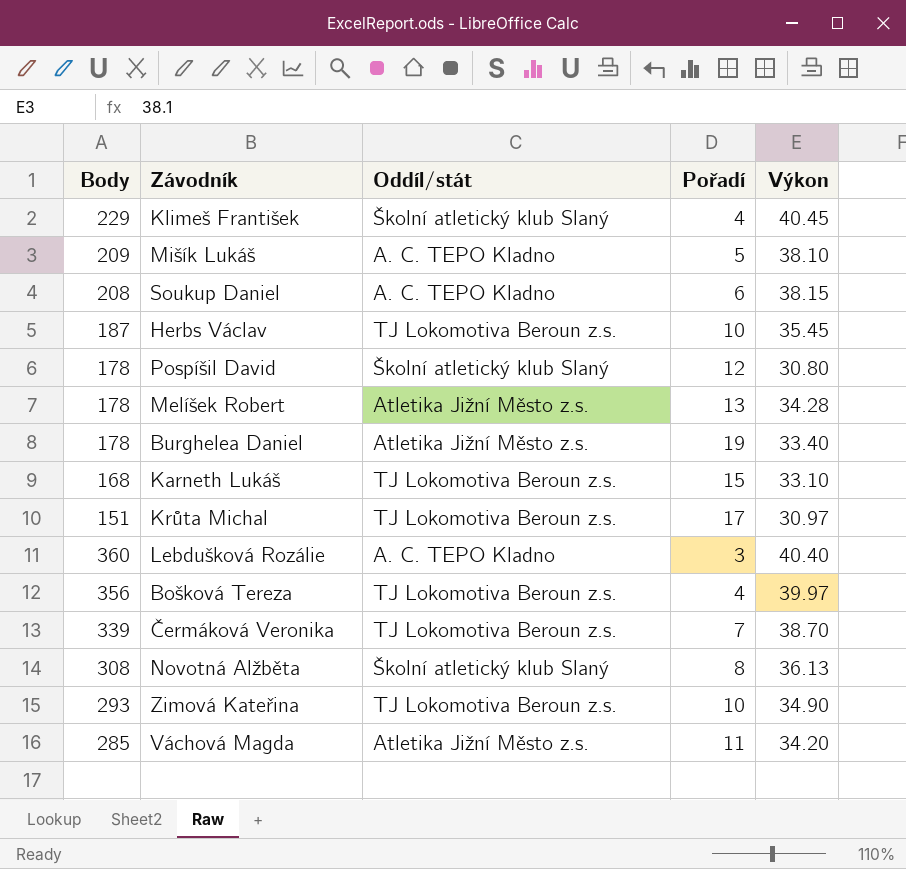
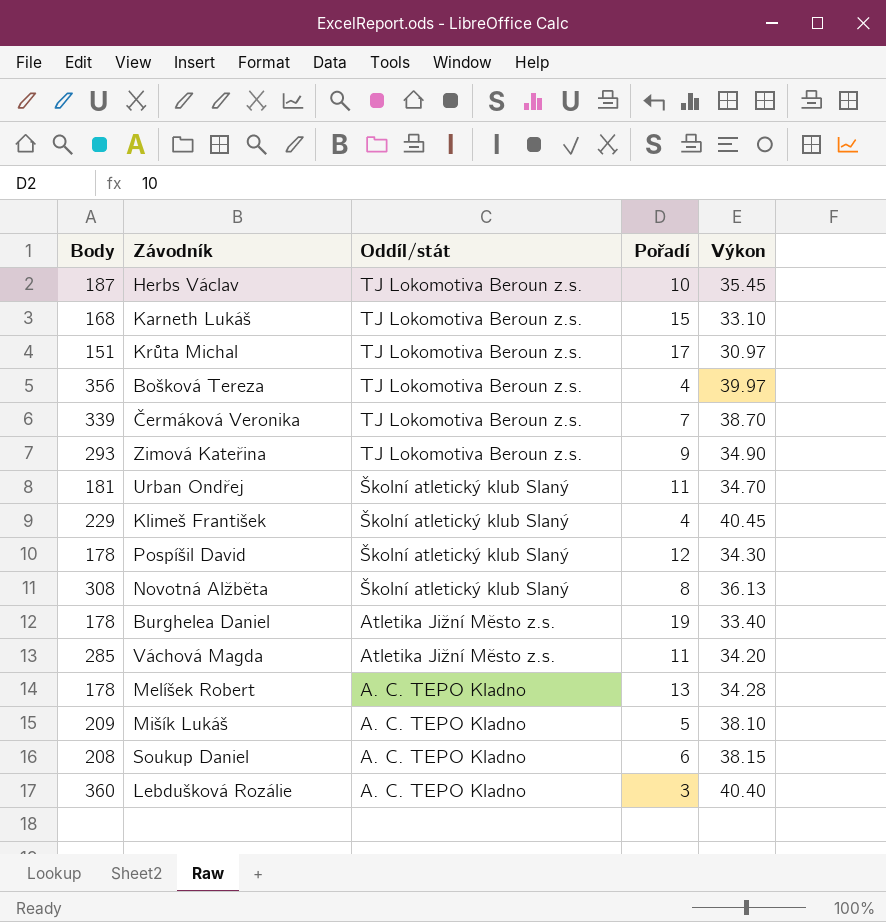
row order: none -> Oddíl/stát descending
Zimová Kateřina | Pořadí: 10 -> 9
row Urban Ondřej: none -> 181 | Školní atletický klub Slaný | 11 | 34.70
Pospíšil David | Výkon: 30.80 -> 34.30
Melíšek Robert | Oddíl/stát: Atletika Jižní Město z.s. -> A. C. TEPO Kladno

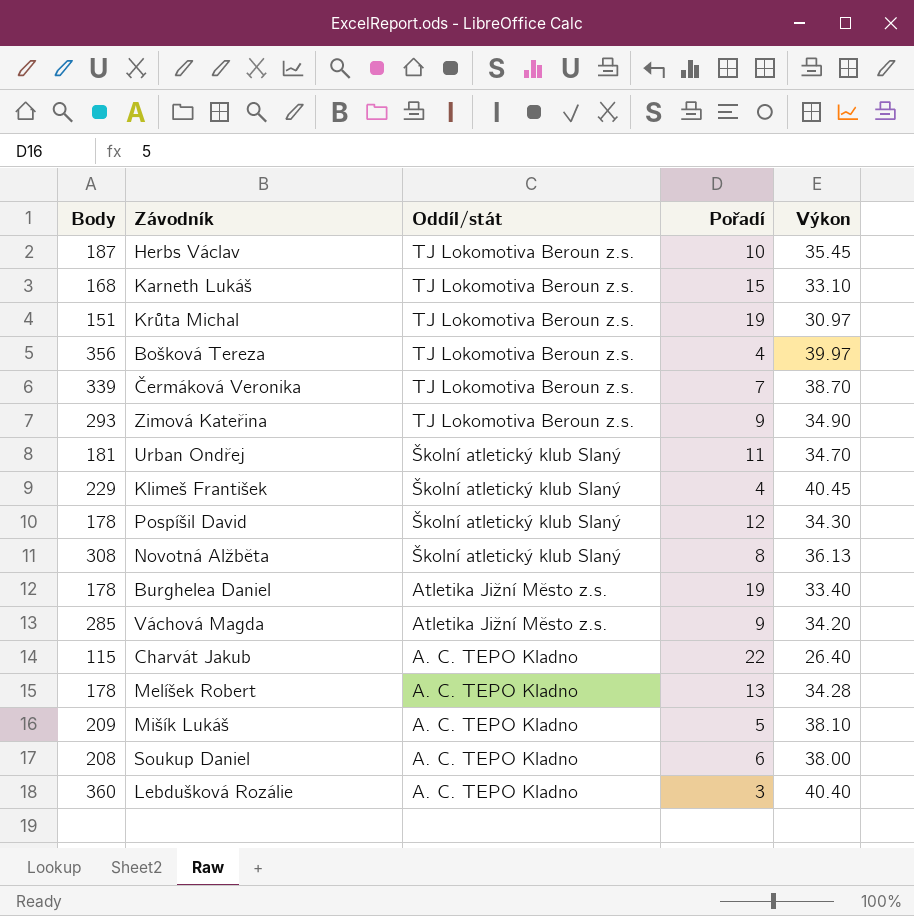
Krůta Michal | Pořadí: 17 -> 19
Váchová Magda | Pořadí: 11 -> 9
row Charvát Jakub: none -> 115 | A. C. TEPO Kladno | 22 | 26.40
Soukup Daniel | Výkon: 38.15 -> 38.00

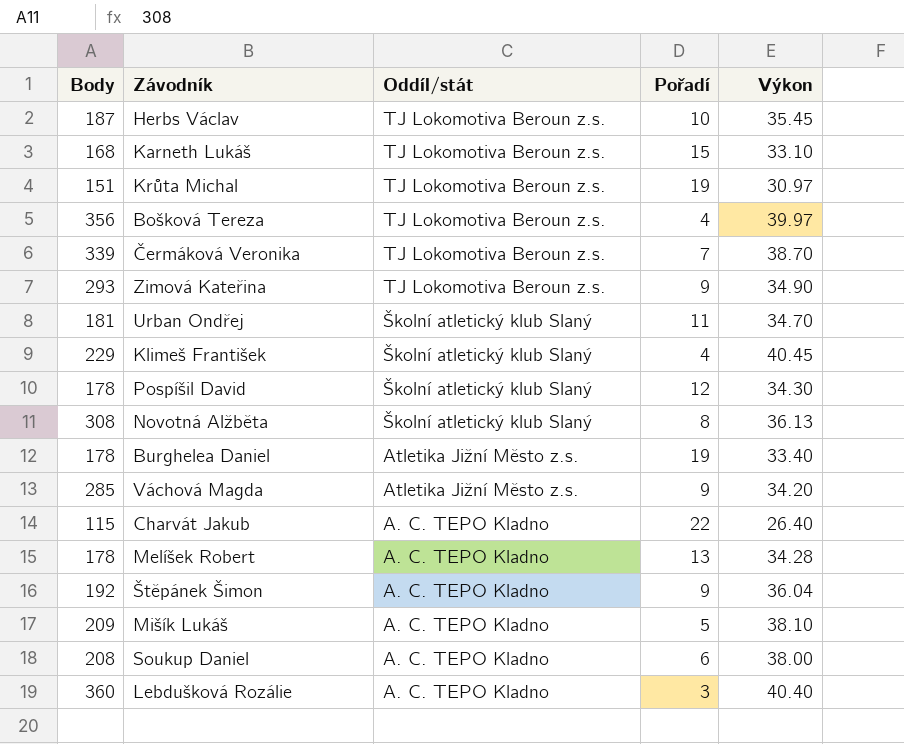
row Štěpánek Šimon: none -> 192 | A. C. TEPO Kladno | 9 | 36.04

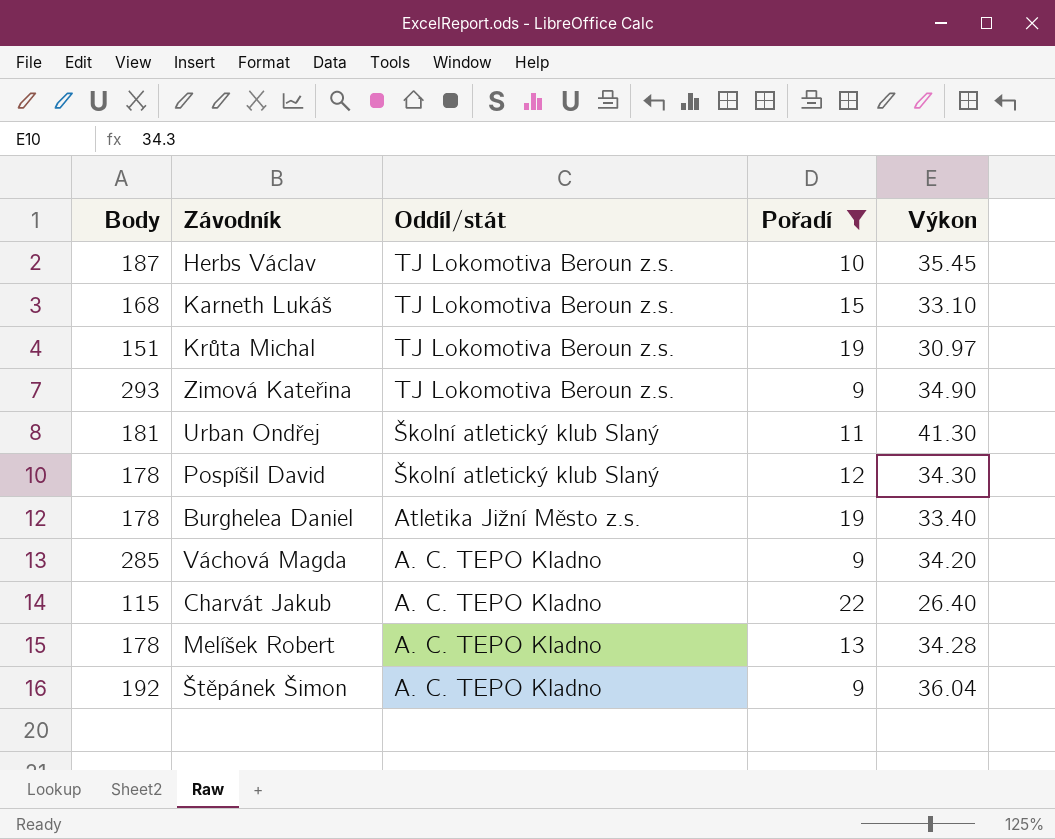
filter: none -> Pořadí >= 9
Urban Ondřej | Výkon: 34.70 -> 41.30
Váchová Magda | Oddíl/stát: Atletika Jižní Město z.s. -> A. C. TEPO Kladno

